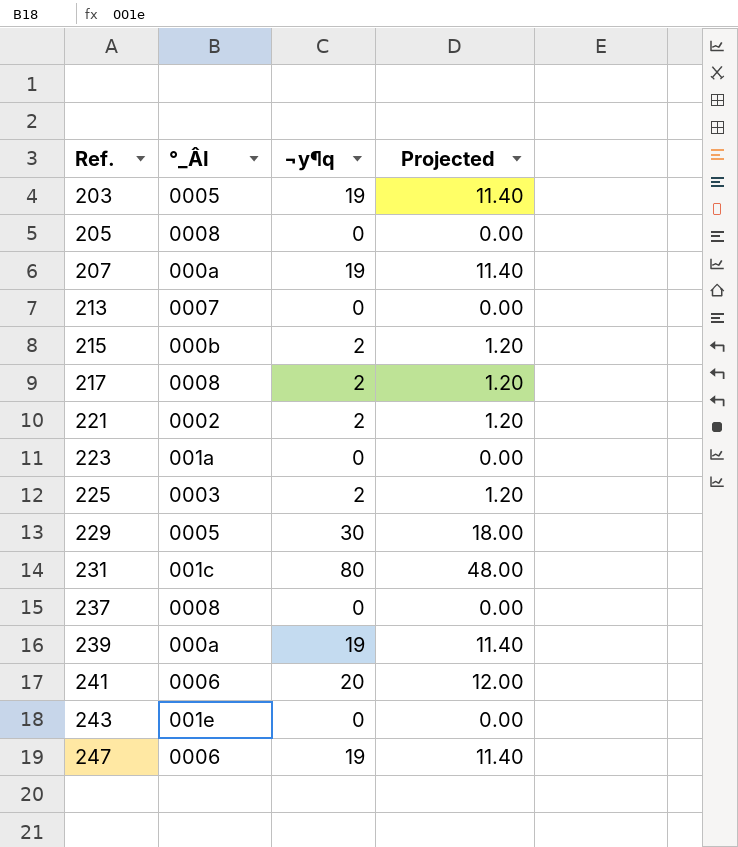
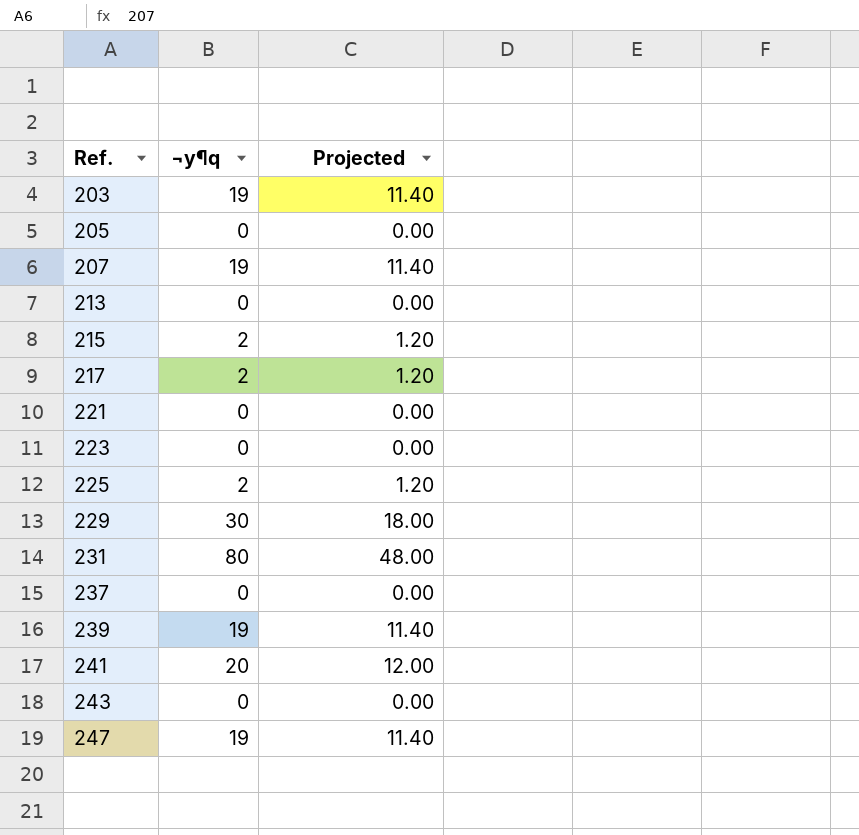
column °_ÂI | position: 2 -> none
221 | ¬y¶q: 2 -> 0
221 | Projected: 1.20 -> 0.00

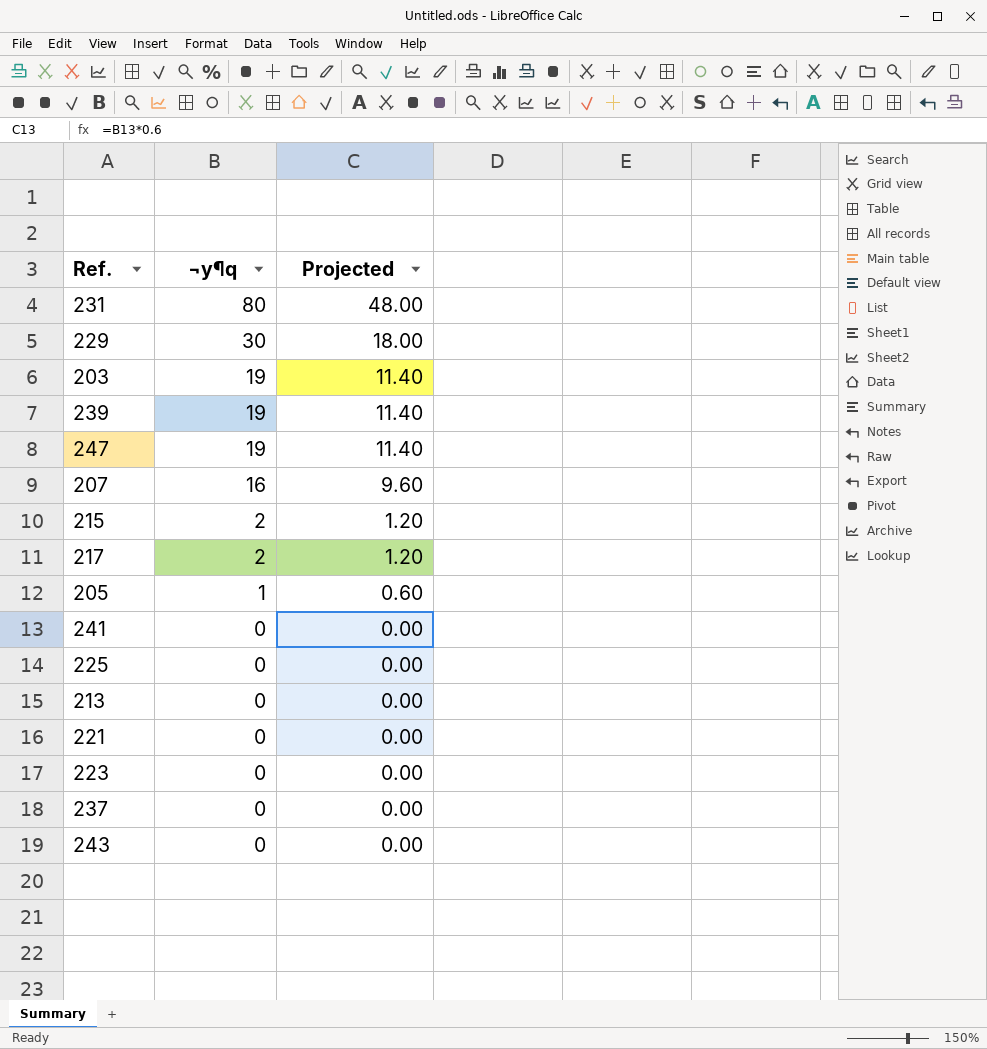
row order: Ref. ascending -> ¬y¶q descending
207 | ¬y¶q: 19 -> 16
207 | Projected: 11.40 -> 9.60
205 | ¬y¶q: 0 -> 1
205 | Projected: 0.00 -> 0.60
241 | ¬y¶q: 20 -> 0
241 | Projected: 12.00 -> 0.00
225 | ¬y¶q: 2 -> 0
225 | Projected: 1.20 -> 0.00

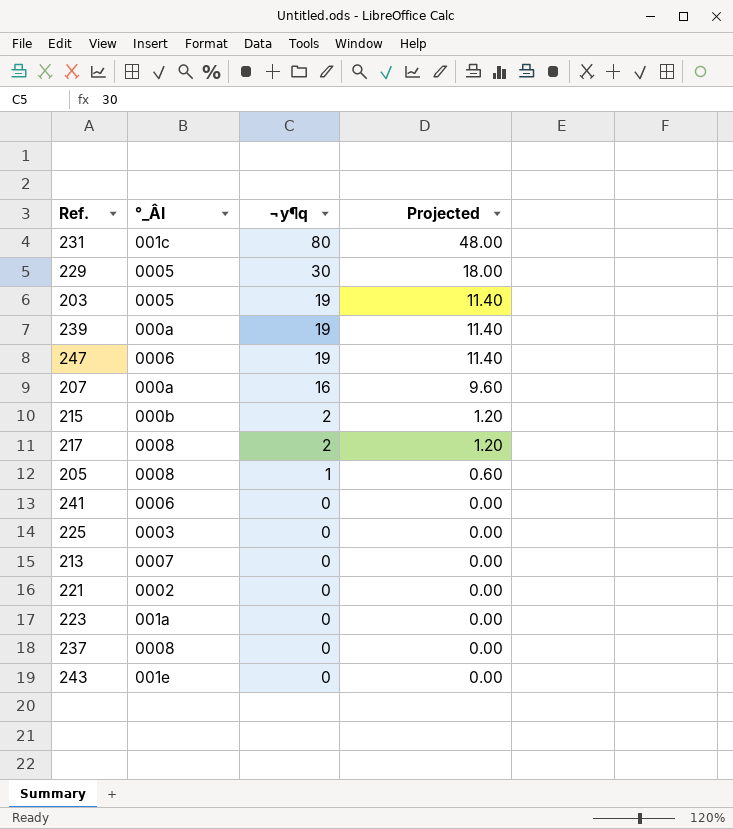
column °_ÂI | position: none -> 2

